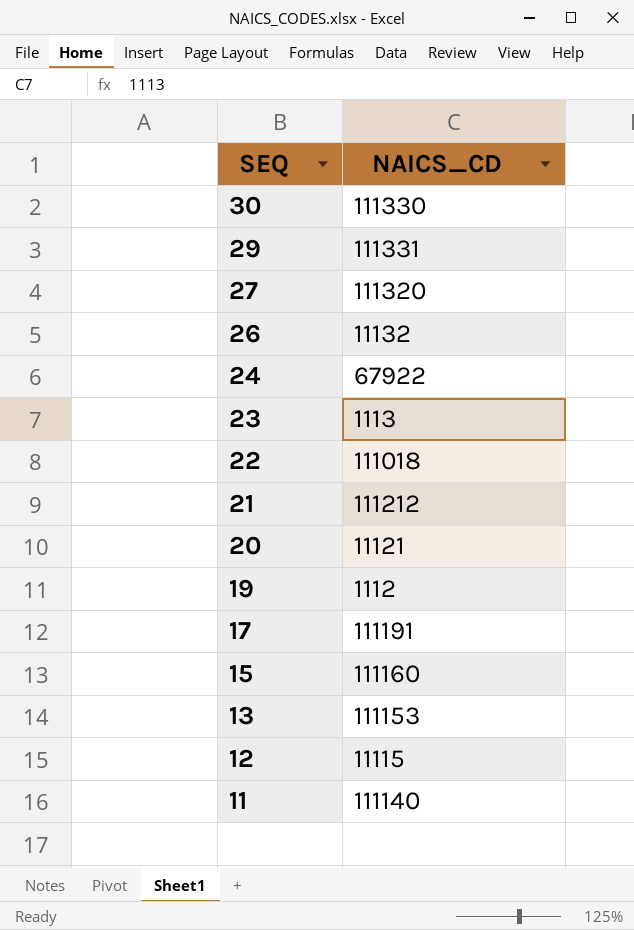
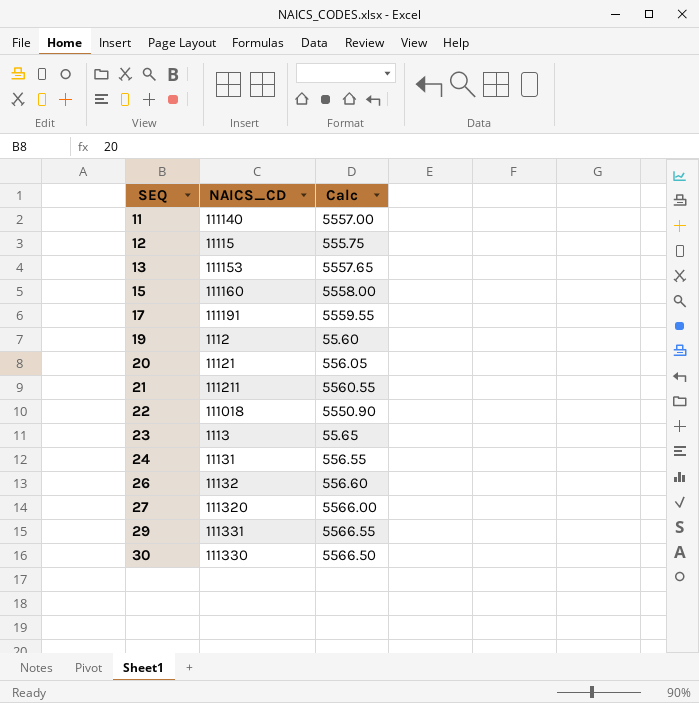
row order: SEQ descending -> SEQ ascending
column Calc | formula: none -> [NAICS_CD] * 0.05
21 | NAICS_CD: 111212 -> 111211
24 | NAICS_CD: 67922 -> 11131

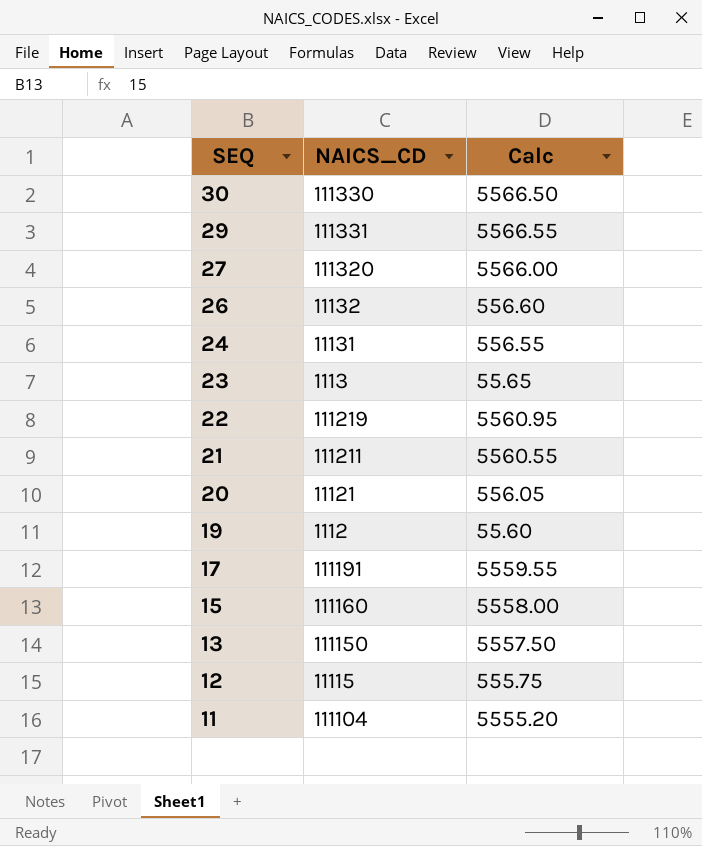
row order: SEQ ascending -> SEQ descending
22 | NAICS_CD: 111018 -> 111219
22 | Calc: 5550.90 -> 5560.95
13 | NAICS_CD: 111153 -> 111150
13 | Calc: 5557.65 -> 5557.50
11 | NAICS_CD: 111140 -> 111104
11 | Calc: 5557.00 -> 5555.20

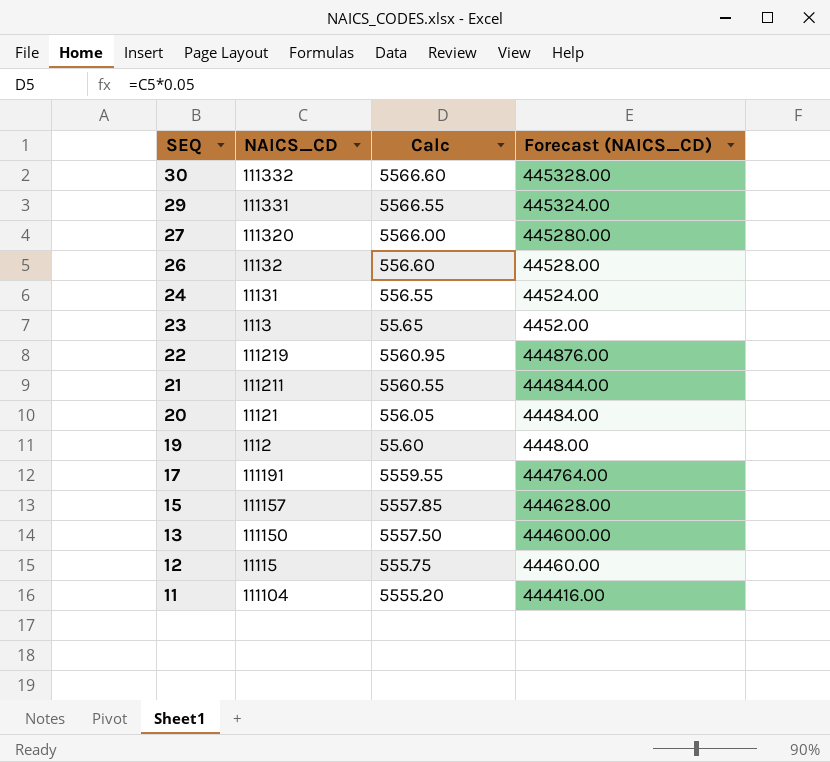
column Forecast (NAICS_CD) | formula: none -> [NAICS_CD] * 4
30 | NAICS_CD: 111330 -> 111332
30 | Calc: 5566.50 -> 5566.60
15 | NAICS_CD: 111160 -> 111157
15 | Calc: 5558.00 -> 5557.85

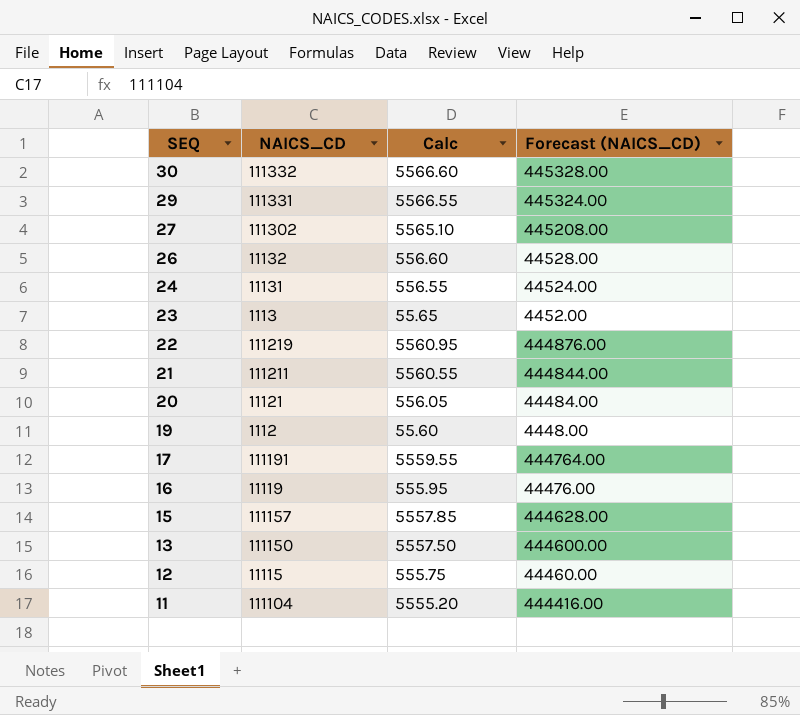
27 | NAICS_CD: 111320 -> 111302
27 | Calc: 5566.00 -> 5565.10
27 | Forecast (NAICS_CD): 445280.00 -> 445208.00
row 16: none -> 11119 | 555.95 | 44476.00

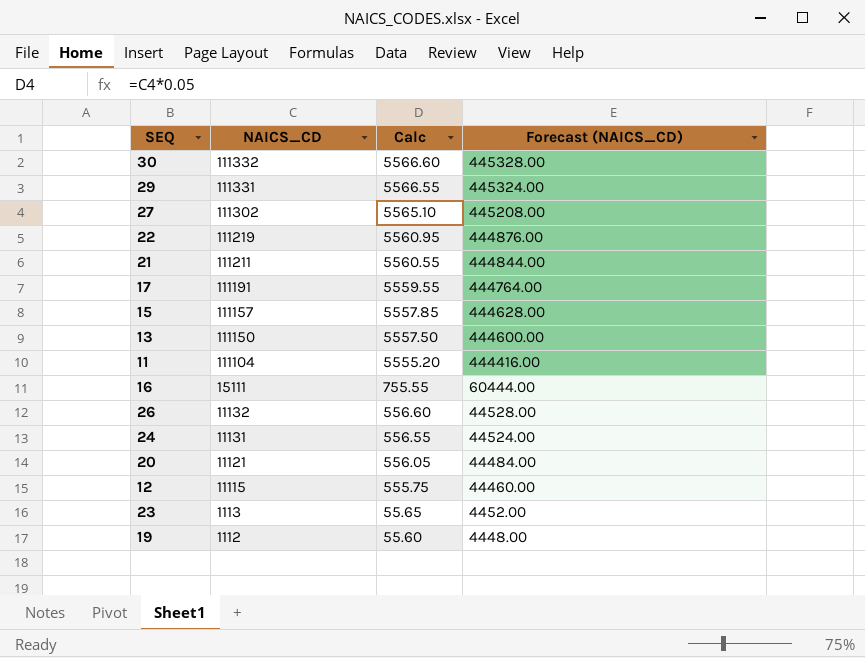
row order: SEQ descending -> NAICS_CD descending
16 | NAICS_CD: 11119 -> 15111
16 | Calc: 555.95 -> 755.55
16 | Forecast (NAICS_CD): 44476.00 -> 60444.00

